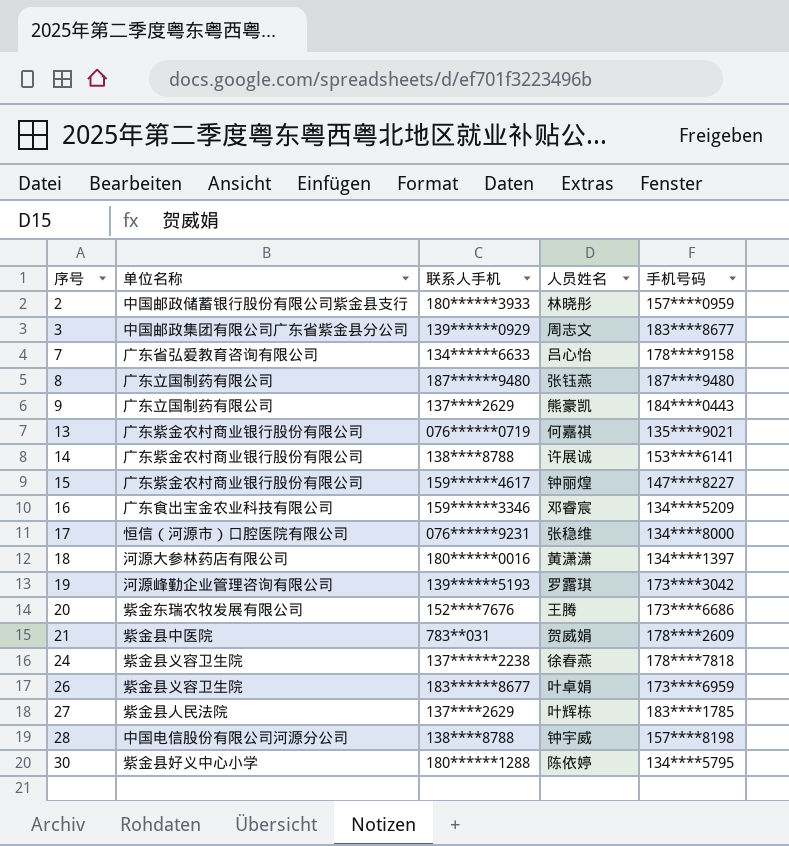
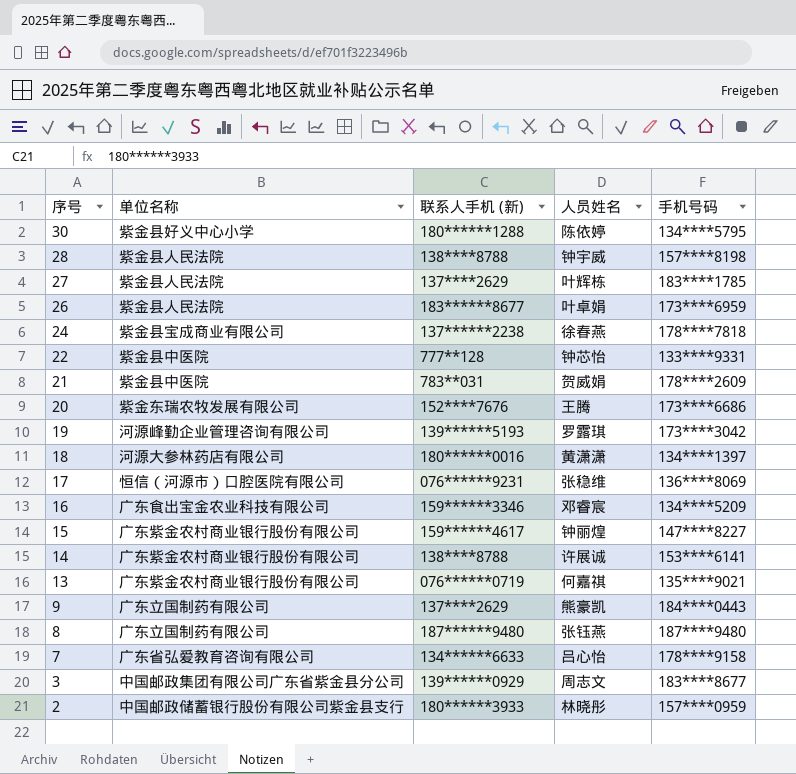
row order: 序号 ascending -> 序号 descending
column name: 联系人手机 -> 联系人手机 (新)
28 | 单位名称: 中国电信股份有限公司河源分公司 -> 紫金县人民法院
26 | 单位名称: 紫金县义容卫生院 -> 紫金县人民法院
24 | 单位名称: 紫金县义容卫生院 -> 紫金县宝成商业有限公司
row 22: none -> 紫金县中医院 | 777**128 | 钟芯怡 | 133****9331
17 | 手机号码: 134****8000 -> 136****8069

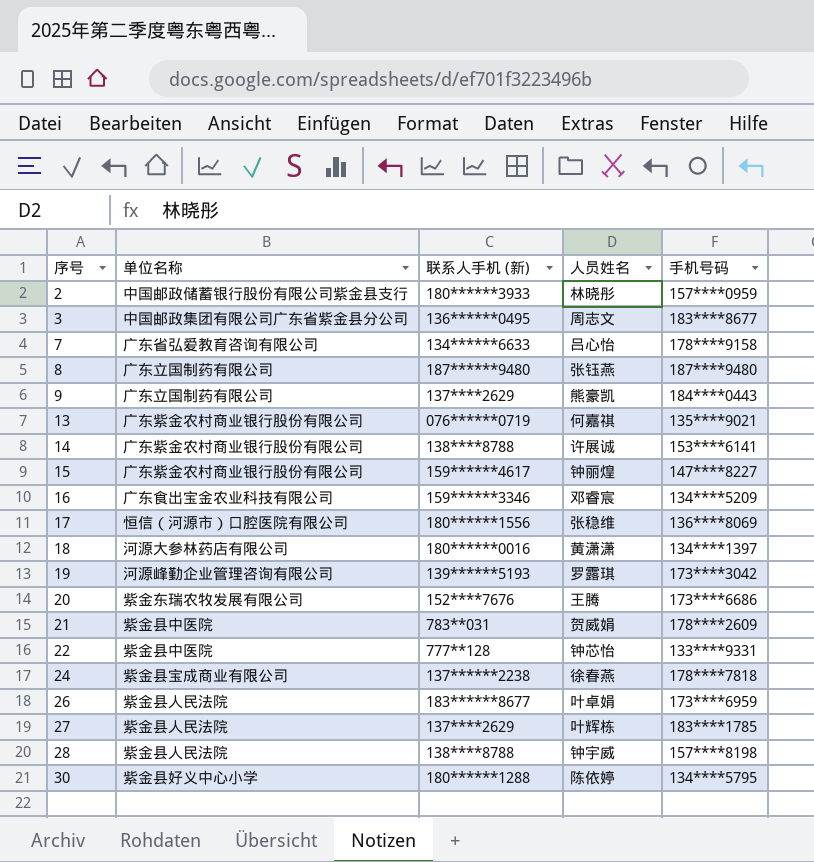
row order: 序号 descending -> 序号 ascending
3 | 联系人手机 (新): 139******0929 -> 136******0495
17 | 联系人手机 (新): 076******9231 -> 180******1556

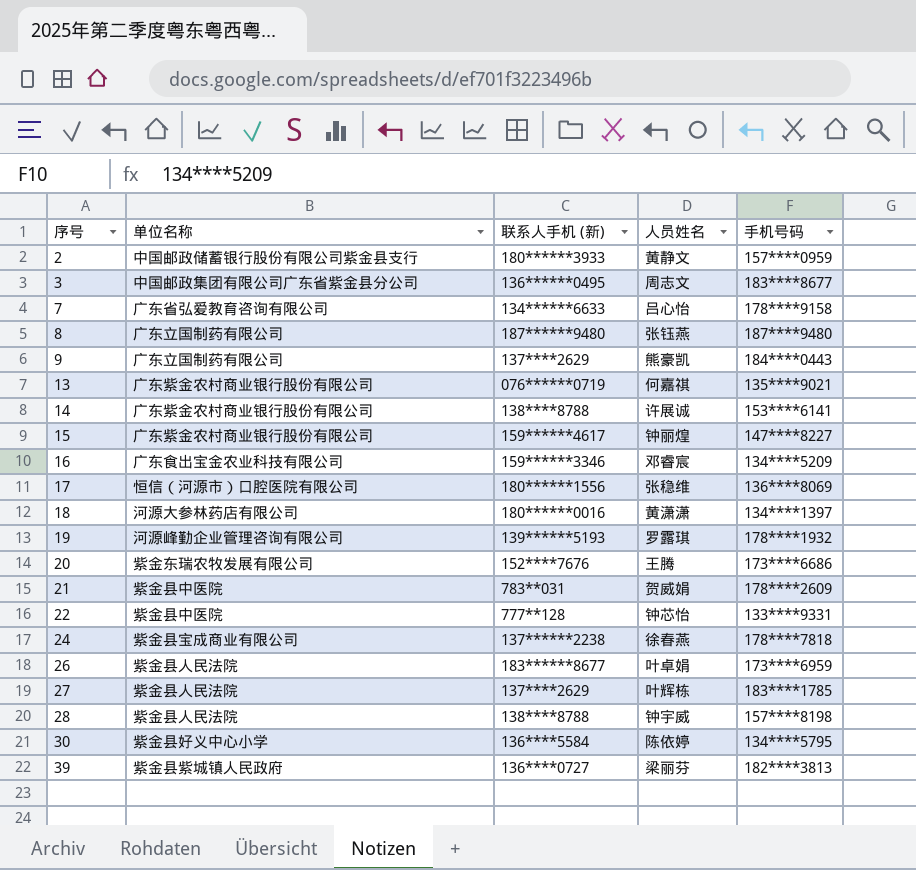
2 | 人员姓名: 林晓彤 -> 黄静文
19 | 手机号码: 173****3042 -> 178****1932
30 | 联系人手机 (新): 180******1288 -> 136****5584
row 39: none -> 紫金县紫城镇人民政府 | 136****0727 | 梁丽芬 | 182****3813

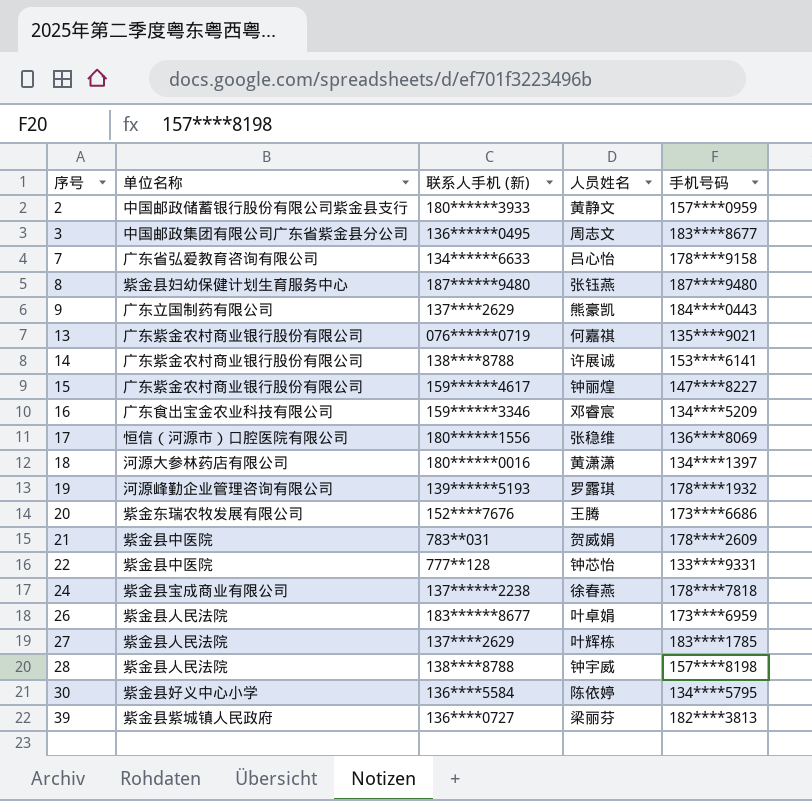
8 | 单位名称: 广东立国制药有限公司 -> 紫金县妇幼保健计划生育服务中心

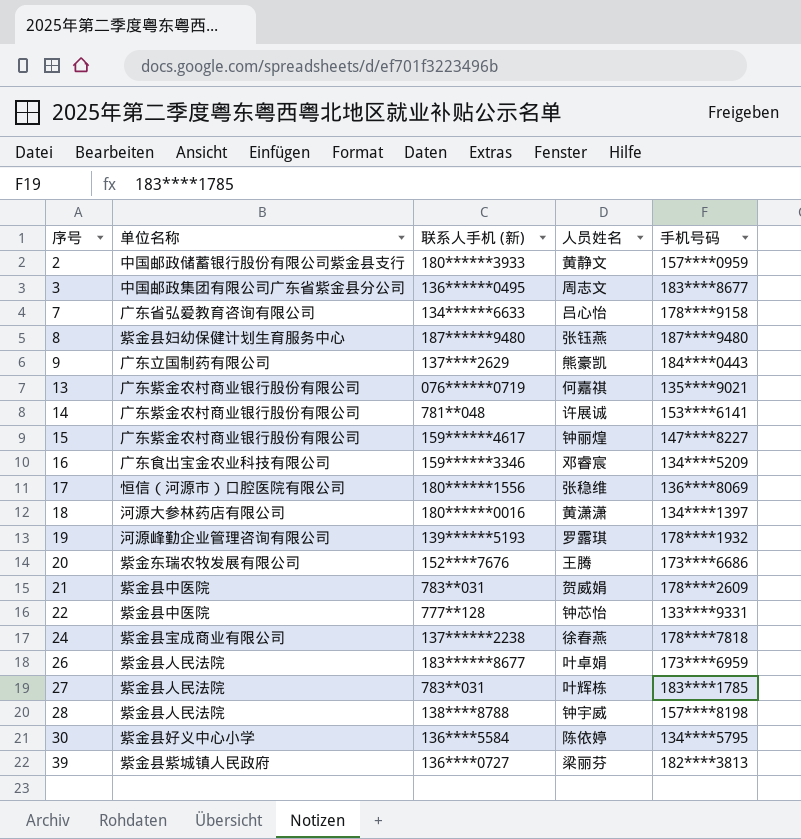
14 | 联系人手机 (新): 138****8788 -> 781**048
27 | 联系人手机 (新): 137****2629 -> 783**031

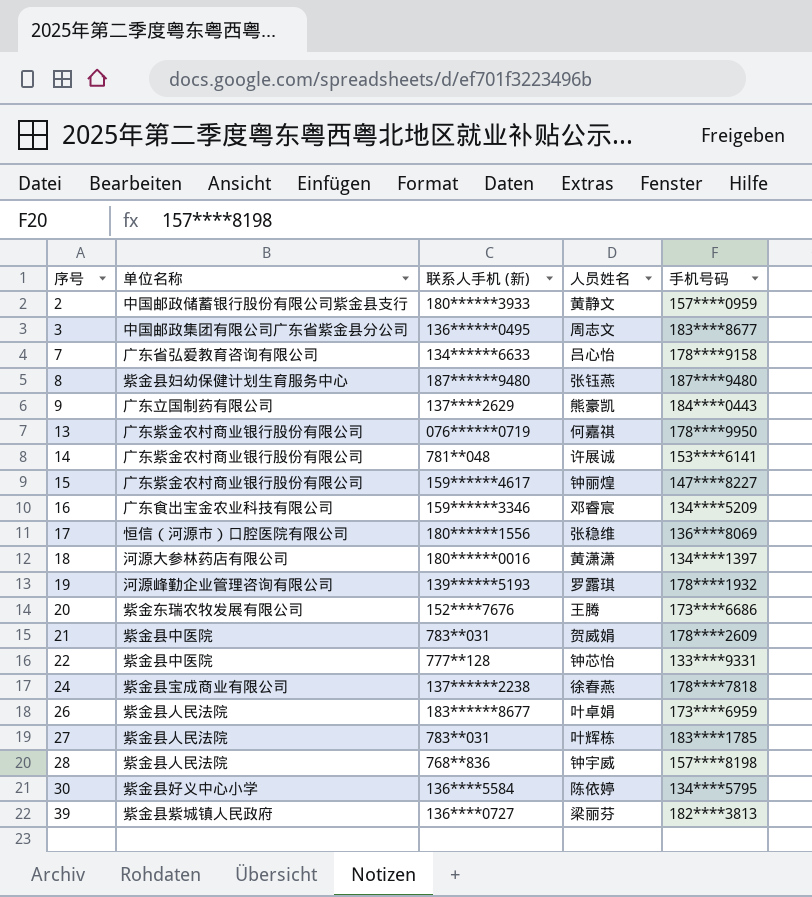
13 | 手机号码: 135****9021 -> 178****9950
28 | 联系人手机 (新): 138****8788 -> 768**836

